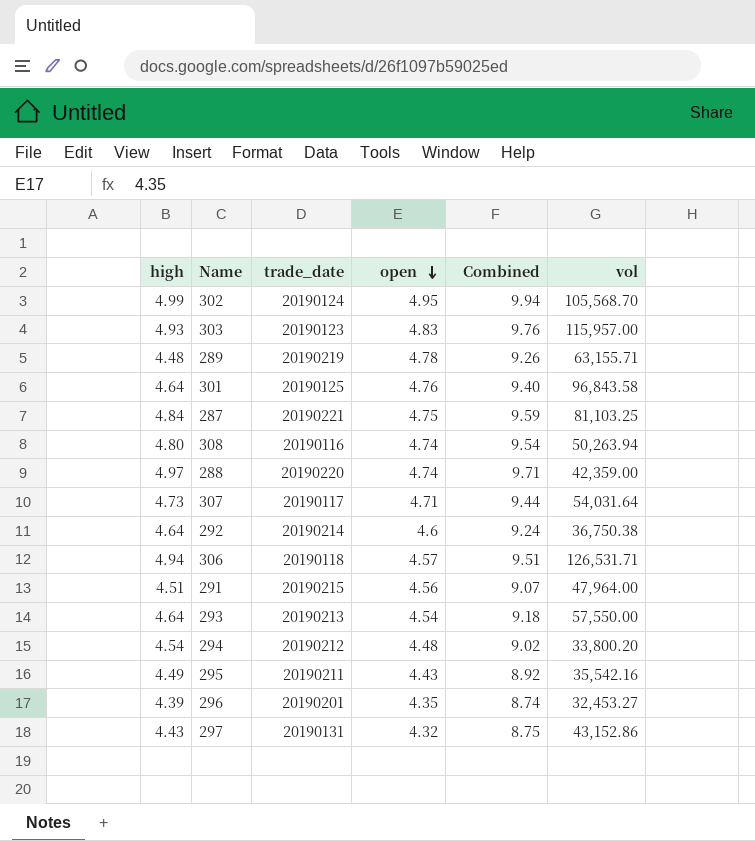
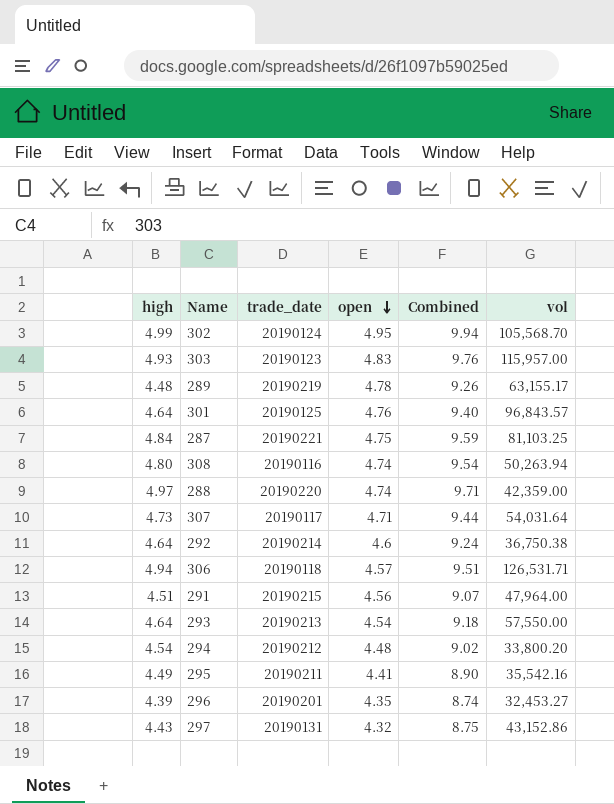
289 | vol: 63,155.71 -> 63,155.17
301 | vol: 96,843.58 -> 96,843.57
295 | open: 4.43 -> 4.41
295 | Combined: 8.92 -> 8.90

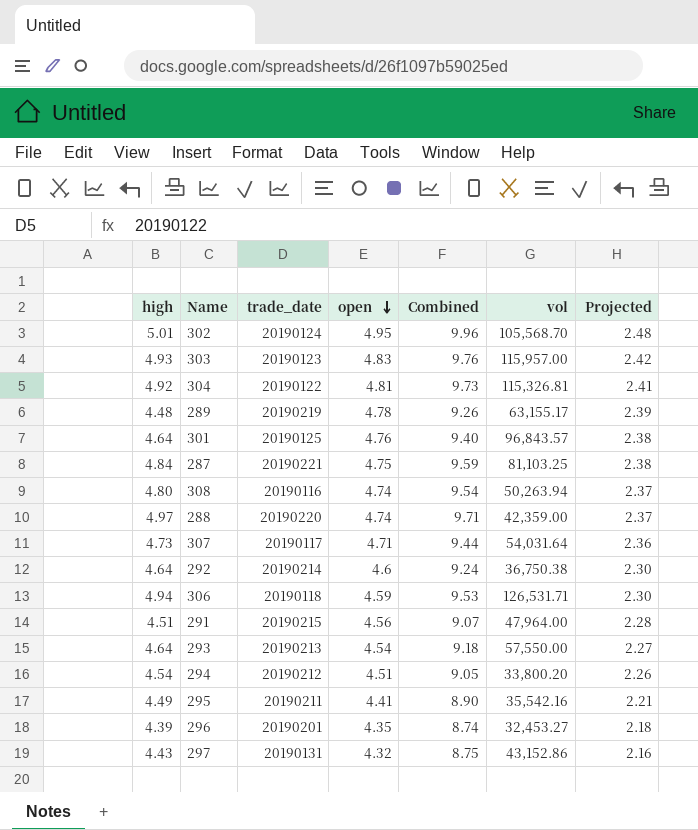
column Projected | formula: none -> [open] * 0.5
302 | high: 4.99 -> 5.01
302 | Combined: 9.94 -> 9.96
row 304: none -> 4.92 | 20190122 | 4.81 | 9.73 | 115,326.81 | 2.41
306 | open: 4.57 -> 4.59
306 | Combined: 9.51 -> 9.53
294 | open: 4.48 -> 4.51
294 | Combined: 9.02 -> 9.05

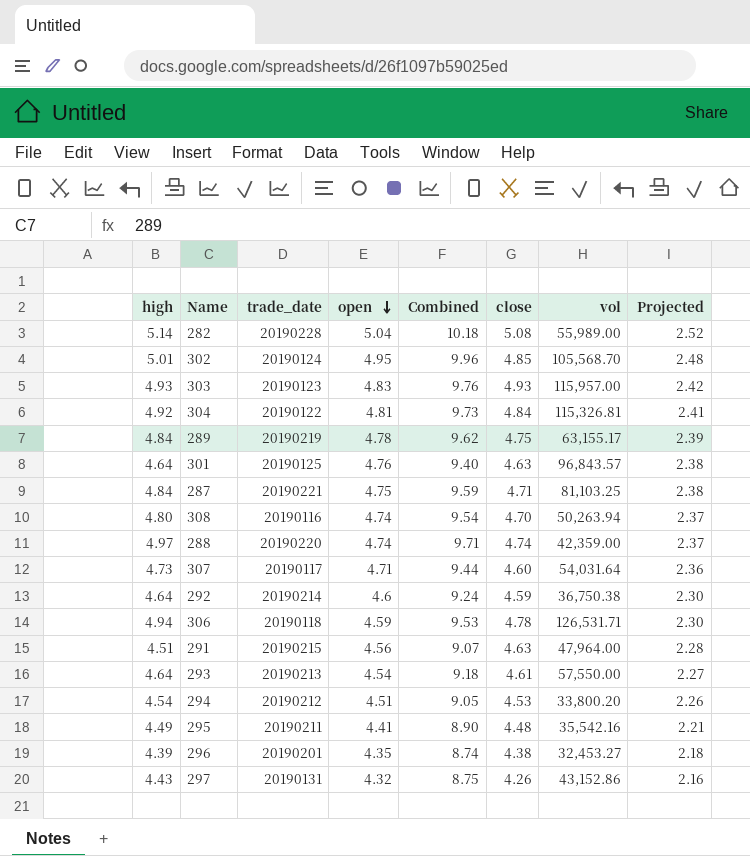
column close | position: none -> 6
row 282: none -> 5.14 | 20190228 | 5.04 | 10.18 | 5.08 | 55,989.00 | 2.52
289 | high: 4.48 -> 4.84
289 | Combined: 9.26 -> 9.62

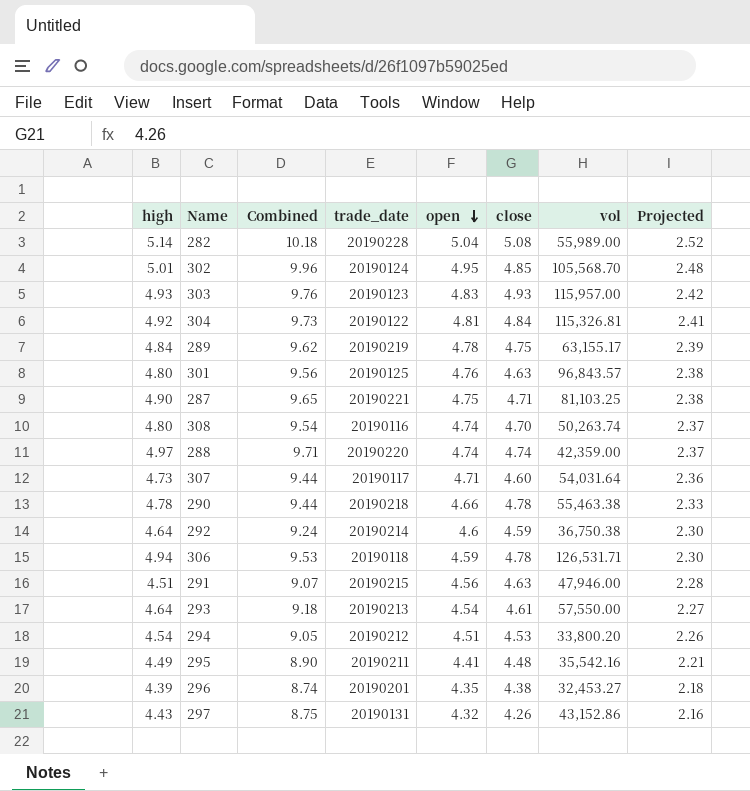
column Combined | position: 5 -> 3
301 | high: 4.64 -> 4.80
301 | Combined: 9.40 -> 9.56
287 | high: 4.84 -> 4.90
287 | Combined: 9.59 -> 9.65
308 | vol: 50,263.94 -> 50,263.74
row 290: none -> 4.78 | 9.44 | 20190218 | 4.66 | 4.78 | 55,463.38 | 2.33
291 | vol: 47,964.00 -> 47,946.00

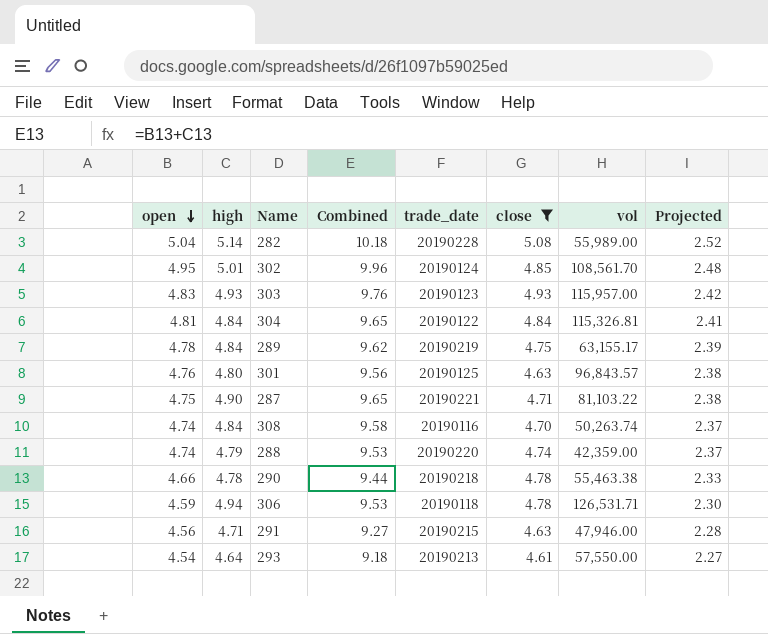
filter: none -> close >= 4.61
column open | position: 5 -> 1
302 | vol: 105,568.70 -> 108,561.70
304 | high: 4.92 -> 4.84
304 | Combined: 9.73 -> 9.65
287 | vol: 81,103.25 -> 81,103.22
308 | high: 4.80 -> 4.84
308 | Combined: 9.54 -> 9.58
288 | high: 4.97 -> 4.79
288 | Combined: 9.71 -> 9.53
291 | high: 4.51 -> 4.71
291 | Combined: 9.07 -> 9.27

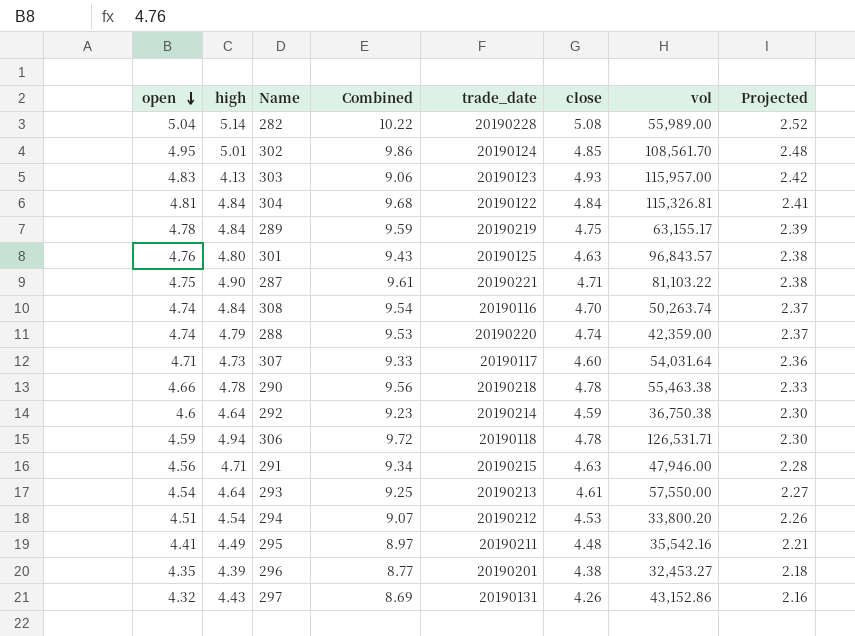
filter: close >= 4.61 -> none
column Combined | formula: [open] + [high] -> [high] + [close]
303 | high: 4.93 -> 4.13

